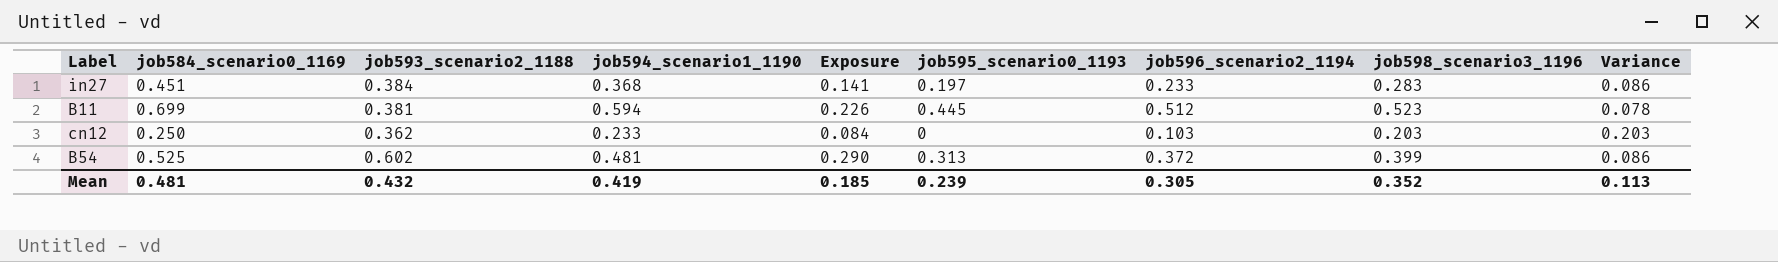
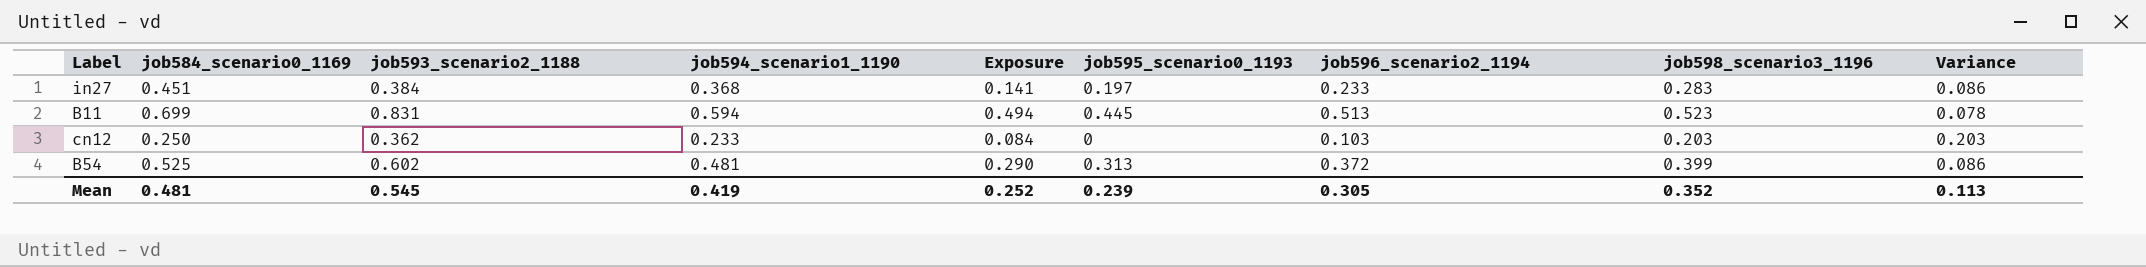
B11 | job593_scenario2_1188: 0.381 -> 0.831
B11 | Exposure: 0.226 -> 0.494
B11 | job596_scenario2_1194: 0.512 -> 0.513
Mean | job593_scenario2_1188: 0.432 -> 0.545
Mean | Exposure: 0.185 -> 0.252

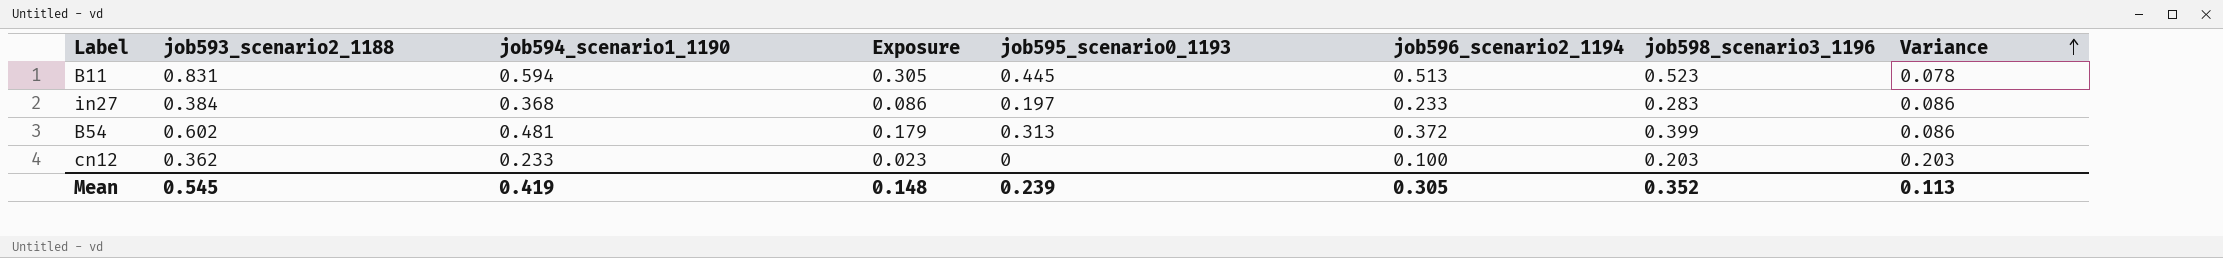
row order: none -> Variance ascending
column job584_scenario0_1169 | position: 2 -> none
column Exposure | formula: [job593_scenario2_1188] * [job594_scenario1_1190] -> [job594_scenario1_1190] * [job596_scenario2_1194]
cn12 | job596_scenario2_1194: 0.103 -> 0.100
Mean | Exposure: 0.252 -> 0.148

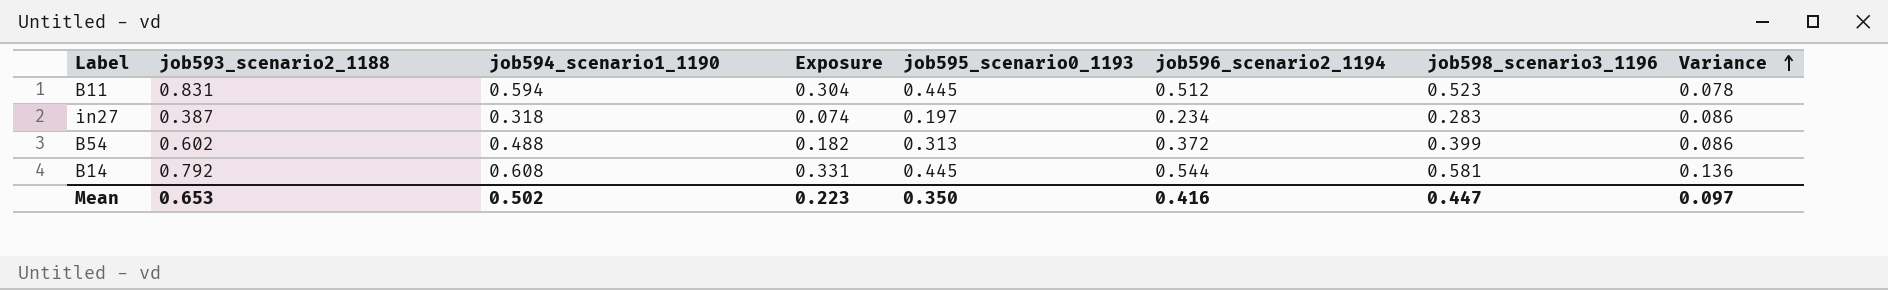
row cn12: 0.362 | 0.233 | 0.023 | 0 | 0.100 | 0.203 | 0.203 -> none
B11 | Exposure: 0.305 -> 0.304
B11 | job596_scenario2_1194: 0.513 -> 0.512
in27 | job593_scenario2_1188: 0.384 -> 0.387
in27 | job594_scenario1_1190: 0.368 -> 0.318
in27 | Exposure: 0.086 -> 0.074
in27 | job596_scenario2_1194: 0.233 -> 0.234
B54 | job594_scenario1_1190: 0.481 -> 0.488
B54 | Exposure: 0.179 -> 0.182
row B14: none -> 0.792 | 0.608 | 0.331 | 0.445 | 0.544 | 0.581 | 0.136
Mean | job593_scenario2_1188: 0.545 -> 0.653
Mean | job594_scenario1_1190: 0.419 -> 0.502
Mean | Exposure: 0.148 -> 0.223
Mean | job595_scenario0_1193: 0.239 -> 0.350
Mean | job596_scenario2_1194: 0.305 -> 0.416
Mean | job598_scenario3_1196: 0.352 -> 0.447
Mean | Variance: 0.113 -> 0.097

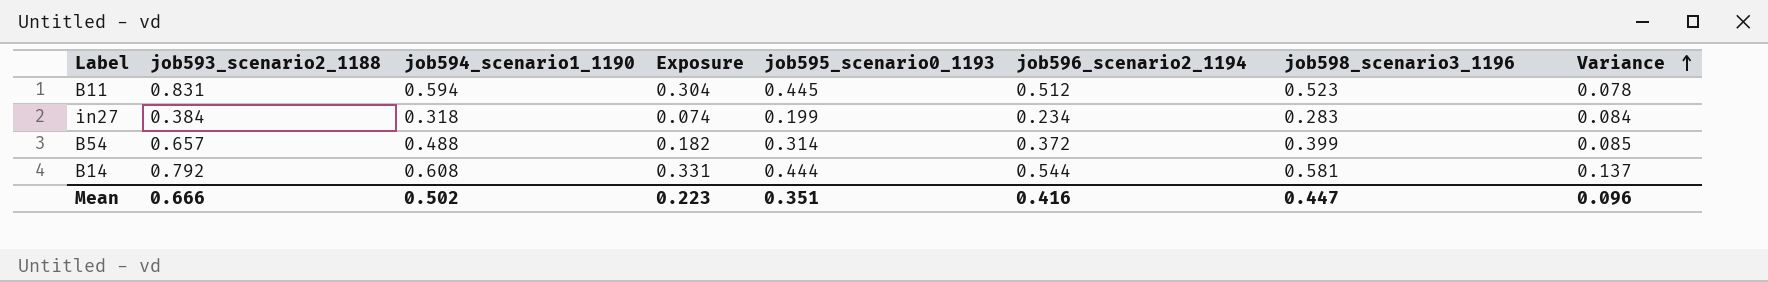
in27 | job593_scenario2_1188: 0.387 -> 0.384
in27 | job595_scenario0_1193: 0.197 -> 0.199
in27 | Variance: 0.086 -> 0.084
B54 | job593_scenario2_1188: 0.602 -> 0.657
B54 | job595_scenario0_1193: 0.313 -> 0.314
B54 | Variance: 0.086 -> 0.085
B14 | job595_scenario0_1193: 0.445 -> 0.444
B14 | Variance: 0.136 -> 0.137
Mean | job593_scenario2_1188: 0.653 -> 0.666
Mean | job595_scenario0_1193: 0.350 -> 0.351
Mean | Variance: 0.097 -> 0.096

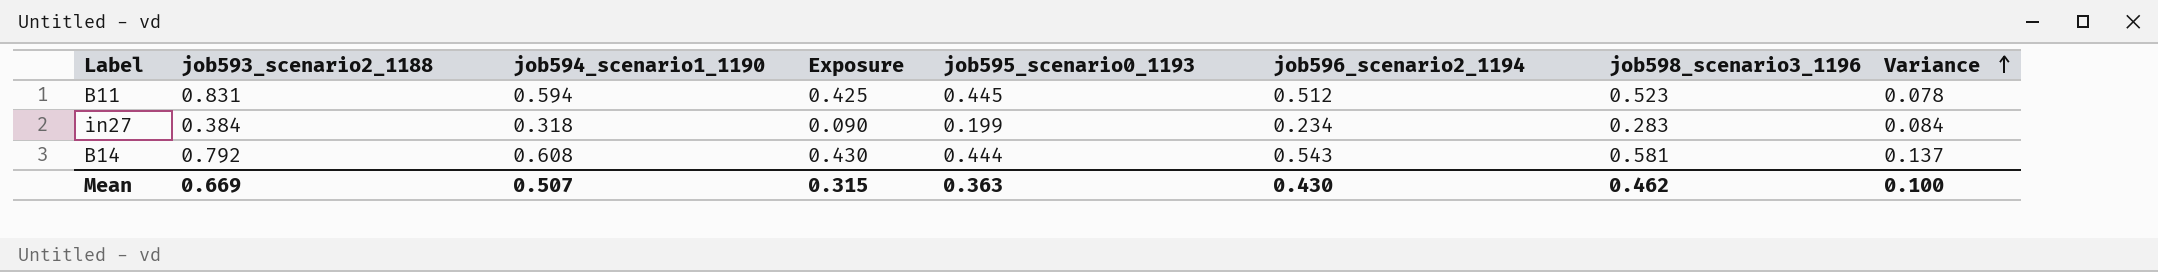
column Exposure | formula: [job594_scenario1_1190] * [job596_scenario2_1194] -> [job593_scenario2_1188] * [job596_scenario2_1194]
row B54: 0.657 | 0.488 | 0.182 | 0.314 | 0.372 | 0.399 | 0.085 -> none
B14 | job596_scenario2_1194: 0.544 -> 0.543
Mean | job593_scenario2_1188: 0.666 -> 0.669
Mean | job594_scenario1_1190: 0.502 -> 0.507
Mean | Exposure: 0.223 -> 0.315
Mean | job595_scenario0_1193: 0.351 -> 0.363
Mean | job596_scenario2_1194: 0.416 -> 0.430
Mean | job598_scenario3_1196: 0.447 -> 0.462
Mean | Variance: 0.096 -> 0.100

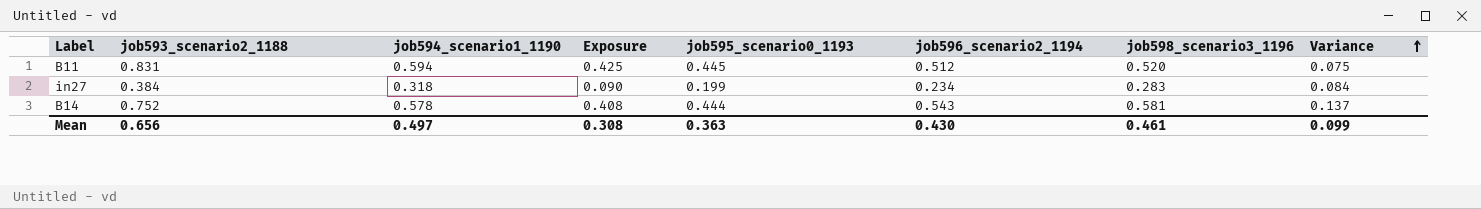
B11 | job598_scenario3_1196: 0.523 -> 0.520
B11 | Variance: 0.078 -> 0.075
B14 | job593_scenario2_1188: 0.792 -> 0.752
B14 | job594_scenario1_1190: 0.608 -> 0.578
B14 | Exposure: 0.430 -> 0.408
Mean | job593_scenario2_1188: 0.669 -> 0.656
Mean | job594_scenario1_1190: 0.507 -> 0.497
Mean | Exposure: 0.315 -> 0.308
Mean | job598_scenario3_1196: 0.462 -> 0.461
Mean | Variance: 0.100 -> 0.099

